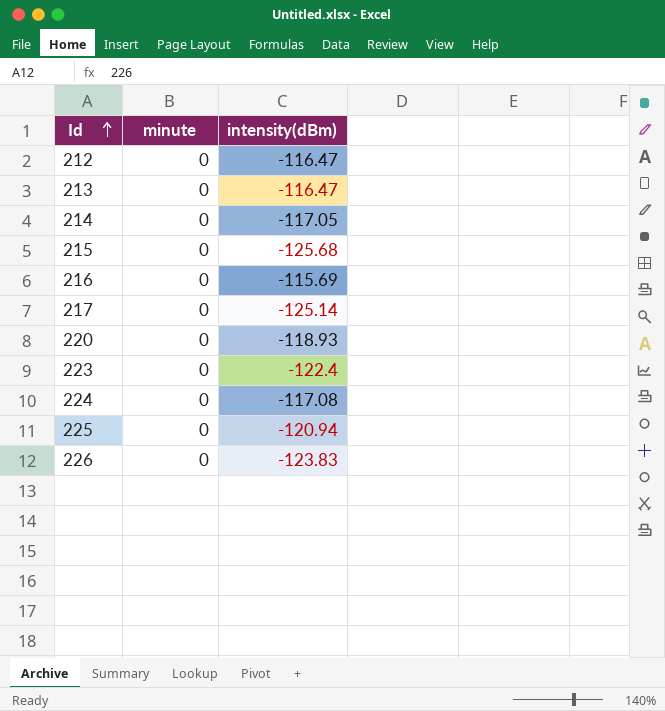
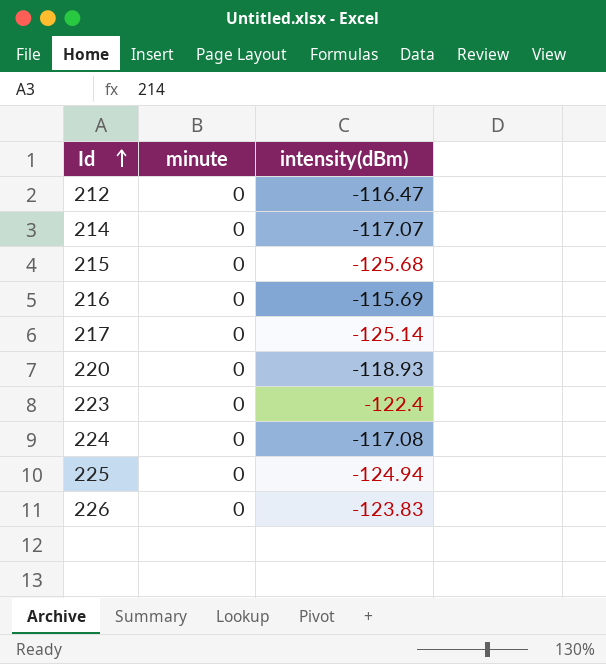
row 213: 0 | -116.47 -> none
214 | intensity(dBm): -117.05 -> -117.07
225 | intensity(dBm): -120.94 -> -124.94

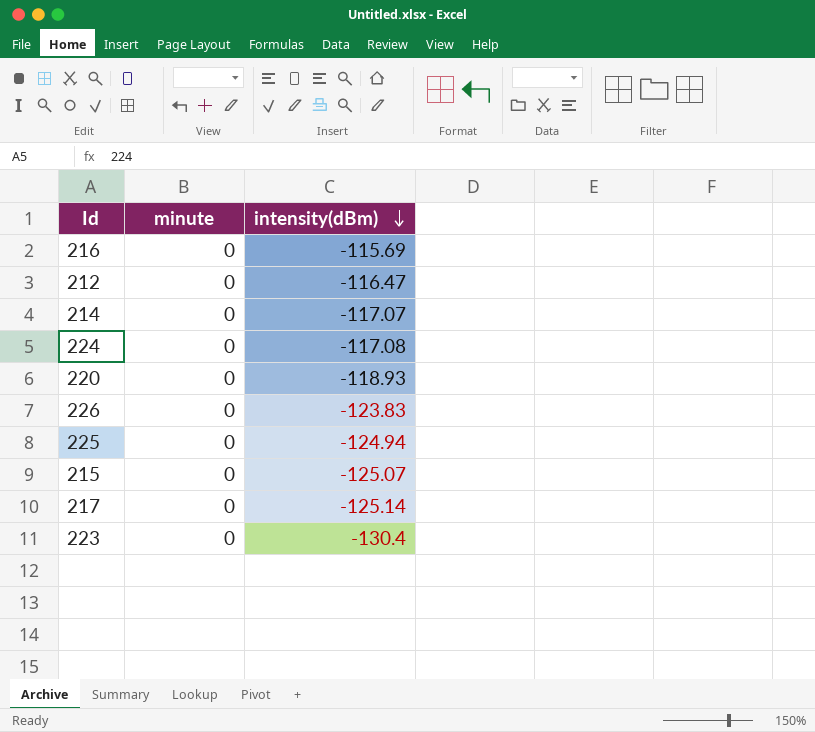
row order: Id ascending -> intensity(dBm) descending
215 | intensity(dBm): -125.68 -> -125.07
223 | intensity(dBm): -122.4 -> -130.4

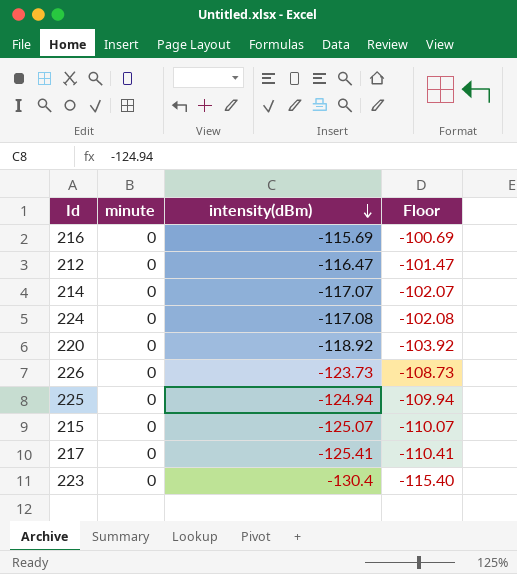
column Floor | formula: none -> [intensity(dBm)] + 15
220 | intensity(dBm): -118.93 -> -118.92
226 | intensity(dBm): -123.83 -> -123.73
217 | intensity(dBm): -125.14 -> -125.41

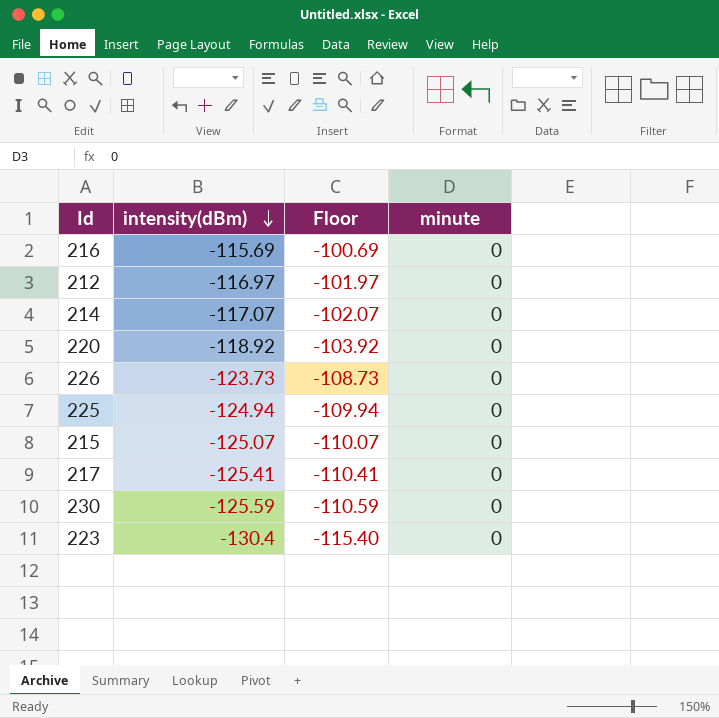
column minute | position: 2 -> 4
row 224: 0 | -117.08 | -102.08 -> none
212 | intensity(dBm): -116.47 -> -116.97
212 | Floor: -101.47 -> -101.97
row 230: none -> -125.59 | -110.59 | 0

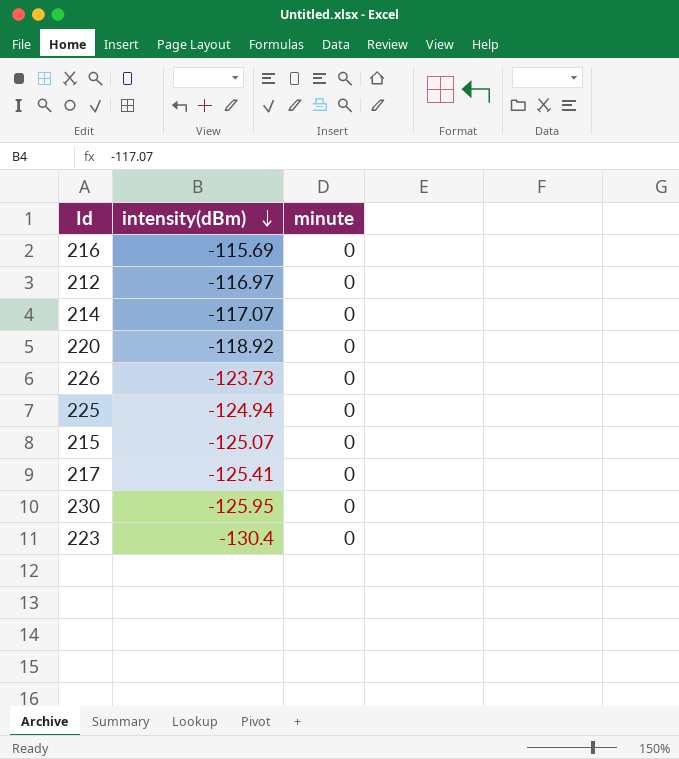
column Floor | formula: [intensity(dBm)] + 15 -> none
230 | intensity(dBm): -125.59 -> -125.95

